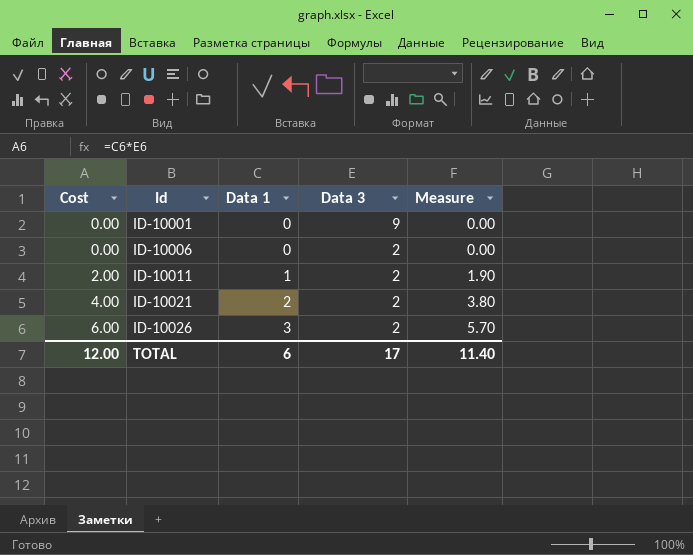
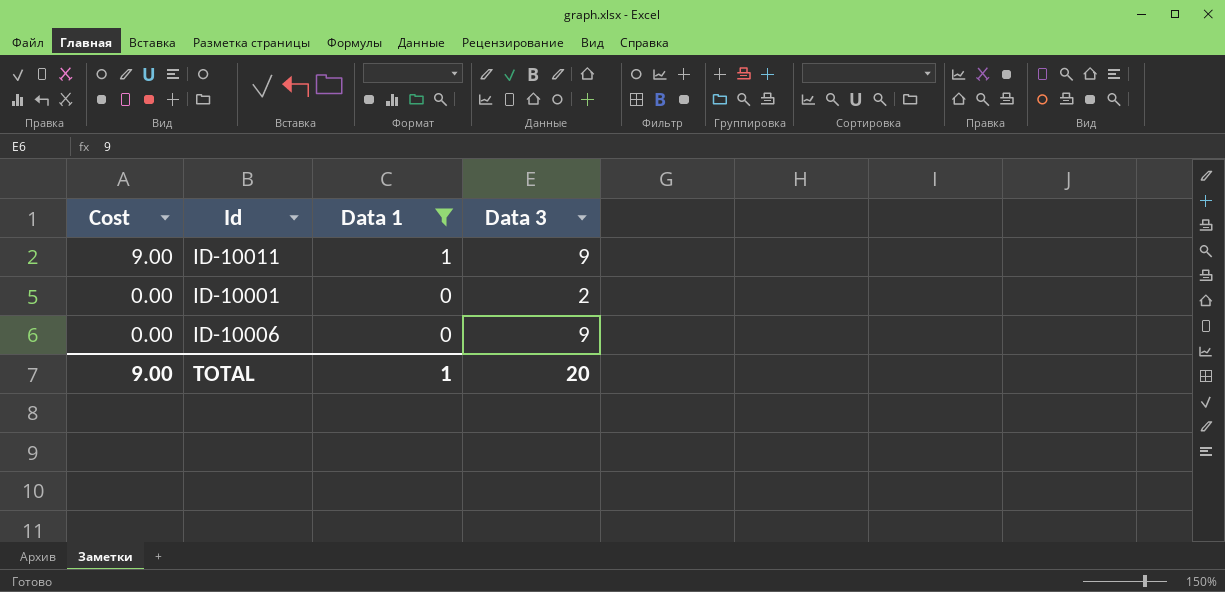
filter: none -> Data 1 <= 1
row order: Cost ascending -> Cost descending
column Measure | formula: [Cost] * 0.95 -> none
ID-10011 | Cost: 2.00 -> 9.00
ID-10011 | Data 3: 2 -> 9
ID-10001 | Data 3: 9 -> 2
ID-10006 | Data 3: 2 -> 9
TOTAL | Cost: 12.00 -> 9.00
TOTAL | Data 1: 6 -> 1
TOTAL | Data 3: 17 -> 20

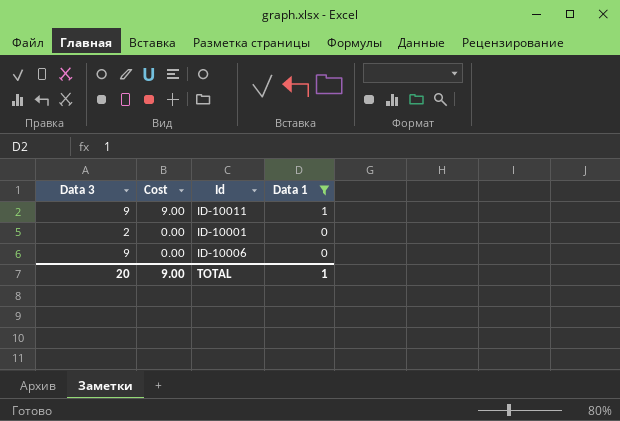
column Data 3 | position: 4 -> 1

